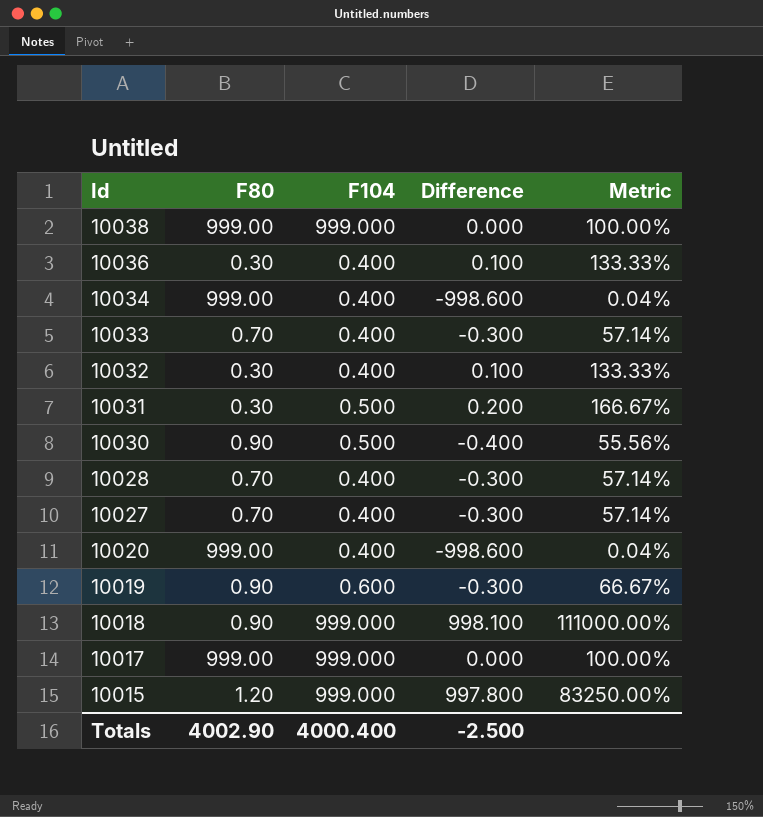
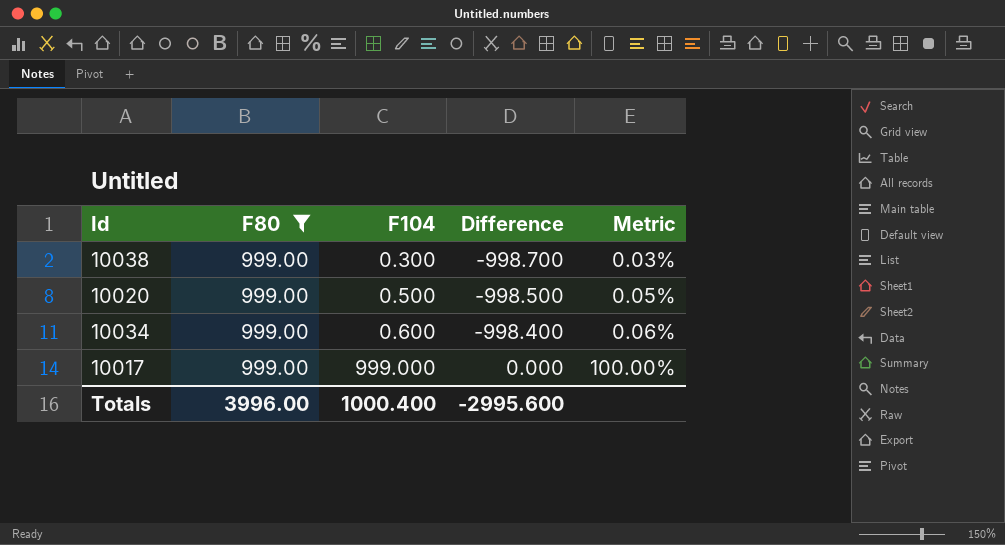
filter: none -> F80 = 999.00
row order: Id descending -> F104 ascending
10038 | F104: 999.000 -> 0.300
10038 | Difference: 0.000 -> -998.700
10038 | Metric: 100.00% -> 0.03%
10020 | F104: 0.400 -> 0.500
10020 | Difference: -998.600 -> -998.500
10020 | Metric: 0.04% -> 0.05%
10034 | F104: 0.400 -> 0.600
10034 | Difference: -998.600 -> -998.400
10034 | Metric: 0.04% -> 0.06%
Totals | F80: 4002.90 -> 3996.00
Totals | F104: 4000.400 -> 1000.400
Totals | Difference: -2.500 -> -2995.600

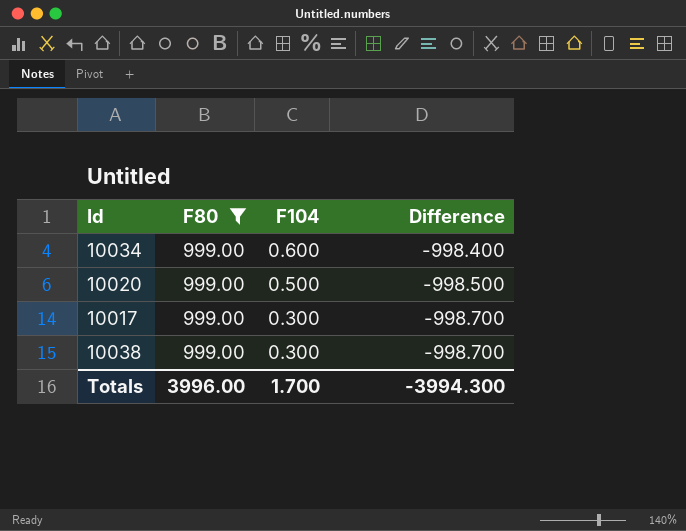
row order: F104 ascending -> F104 descending
column Metric | formula: [F104] / [F80] -> none
10017 | F104: 999.000 -> 0.300
10017 | Difference: 0.000 -> -998.700
Totals | F104: 1000.400 -> 1.700
Totals | Difference: -2995.600 -> -3994.300

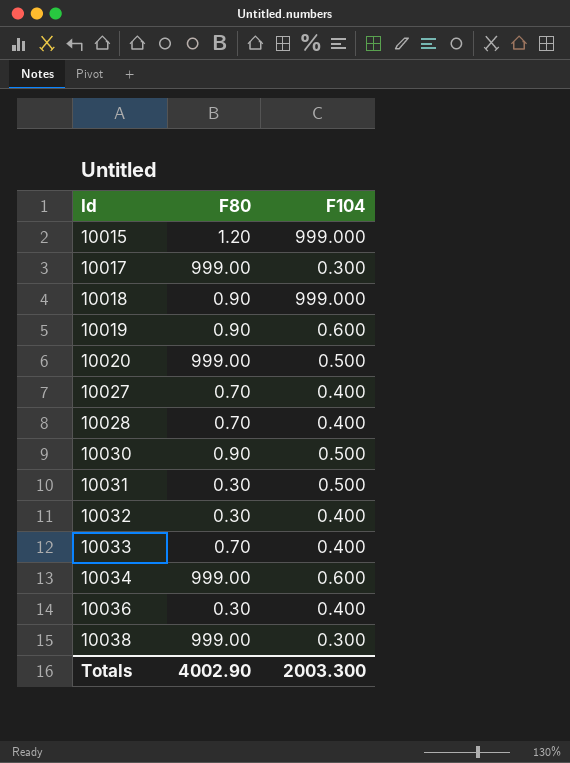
filter: F80 = 999.00 -> none
row order: F104 descending -> Id ascending
column Difference | formula: [F104] - [F80] -> none
Totals | F80: 3996.00 -> 4002.90
Totals | F104: 1.700 -> 2003.300

